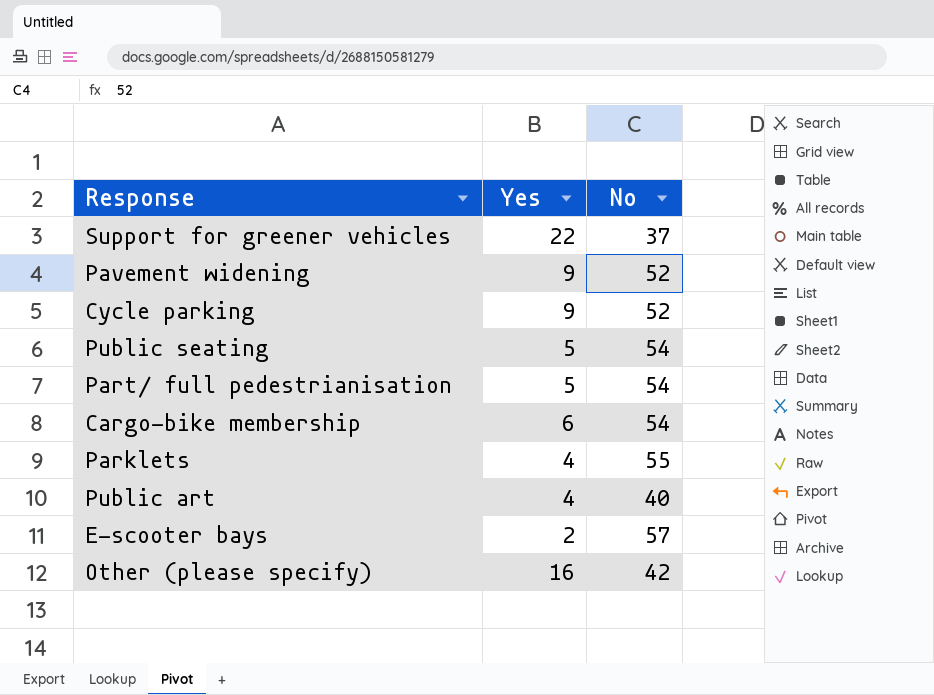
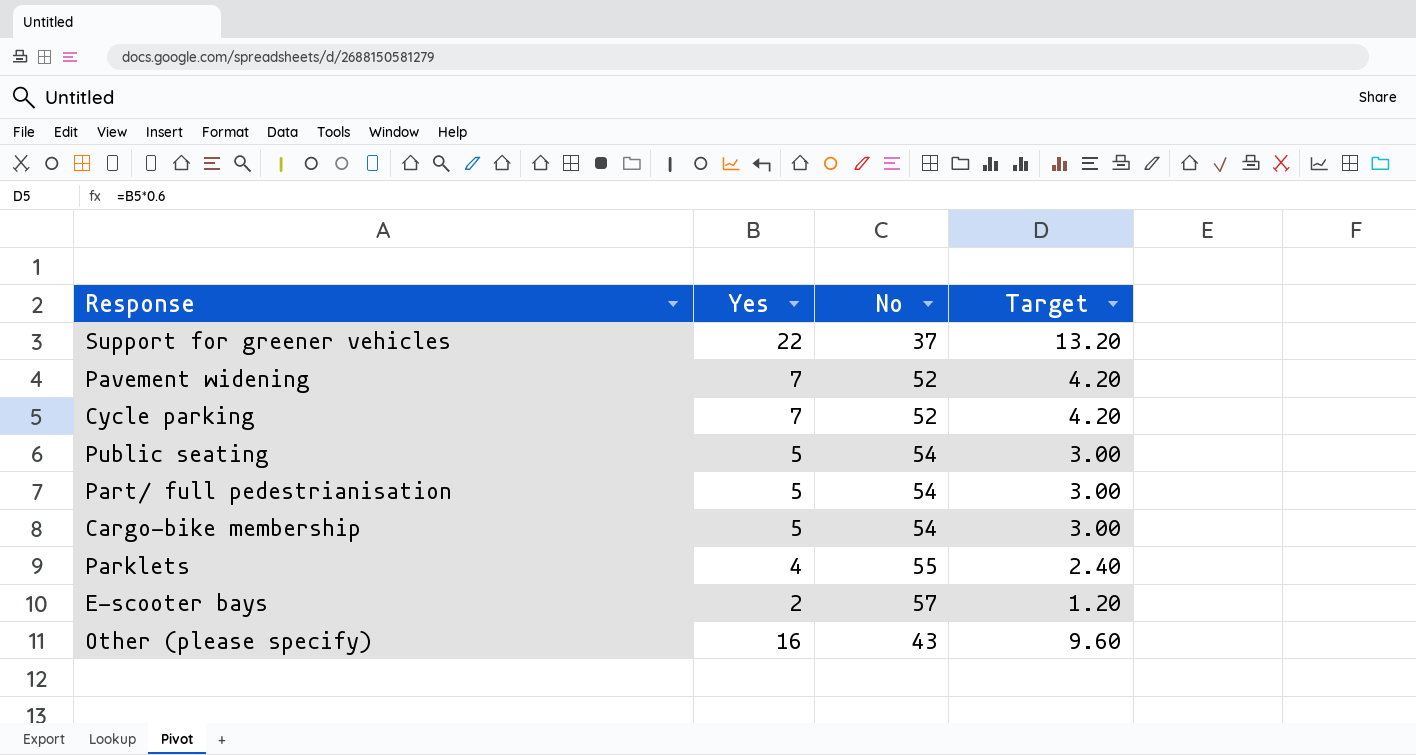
column Target | formula: none -> [Yes] * 0.6
row Public art: 4 | 40 -> none
Pavement widening | Yes: 9 -> 7
Cycle parking | Yes: 9 -> 7
Cargo-bike membership | Yes: 6 -> 5
Other (please specify) | No: 42 -> 43

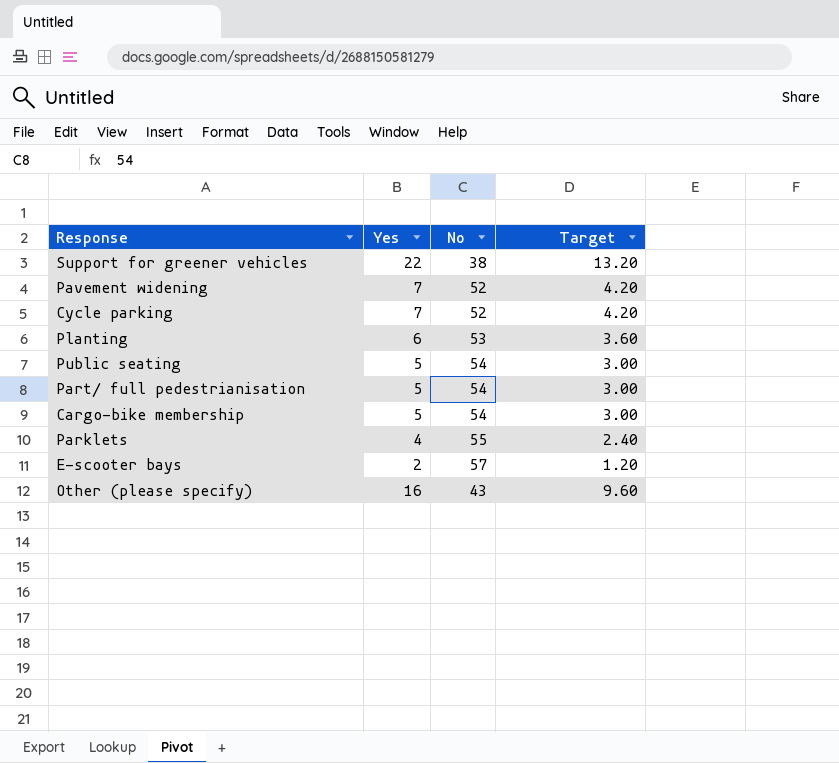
Support for greener vehicles | No: 37 -> 38
row Planting: none -> 6 | 53 | 3.60

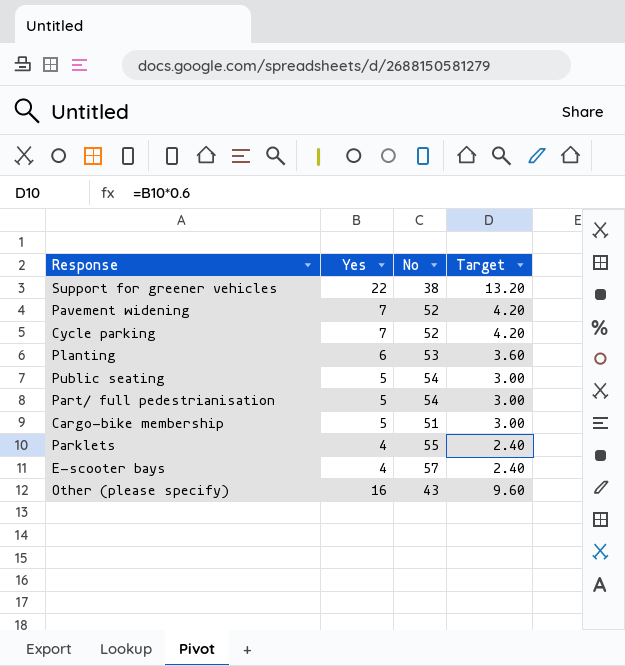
Cargo-bike membership | No: 54 -> 51
E-scooter bays | Yes: 2 -> 4
E-scooter bays | Target: 1.20 -> 2.40

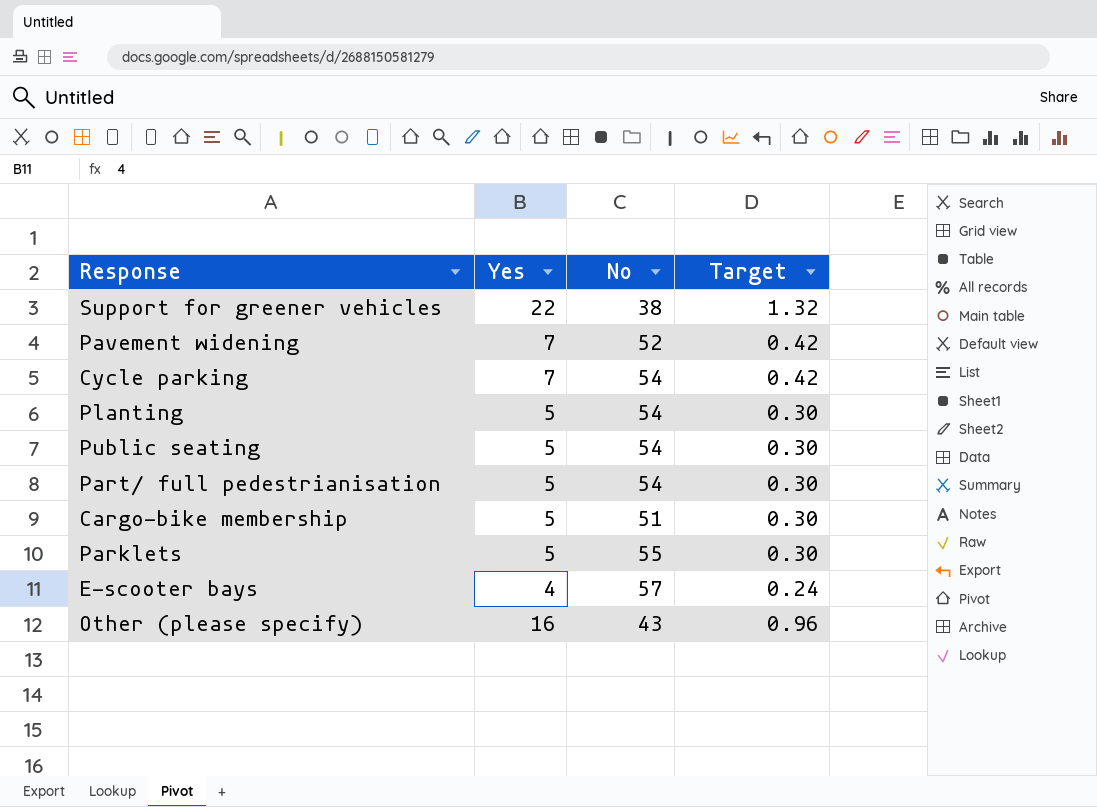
column Target | formula: [Yes] * 0.6 -> [Yes] * 0.06
Cycle parking | No: 52 -> 54
Planting | Yes: 6 -> 5
Planting | No: 53 -> 54
Parklets | Yes: 4 -> 5

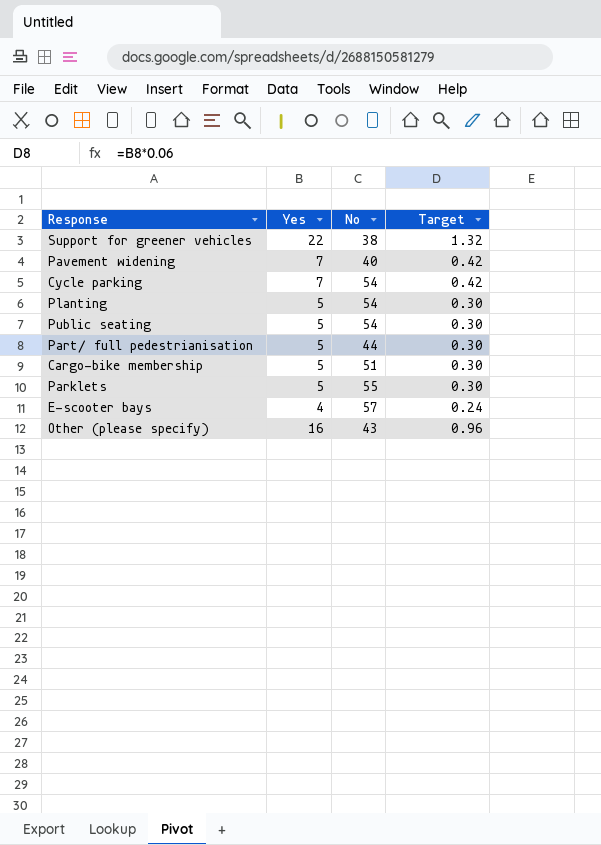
Pavement widening | No: 52 -> 40
Part/ full pedestrianisation | No: 54 -> 44

